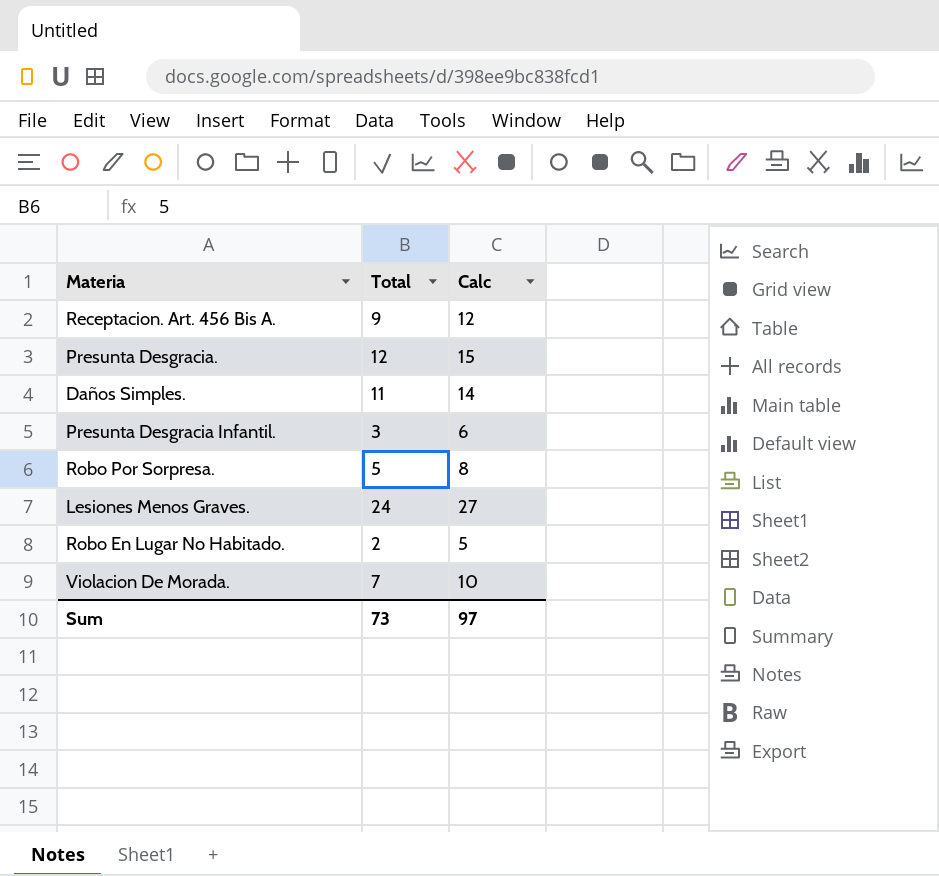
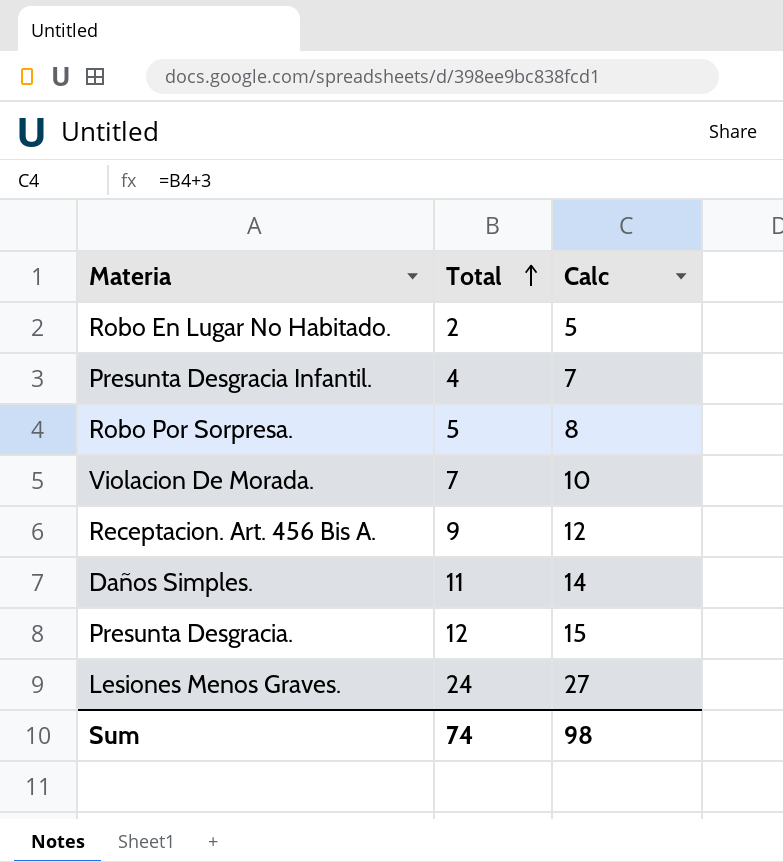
row order: none -> Total ascending
Presunta Desgracia Infantil. | Total: 3 -> 4
Presunta Desgracia Infantil. | Calc: 6 -> 7
Sum | Total: 73 -> 74
Sum | Calc: 97 -> 98

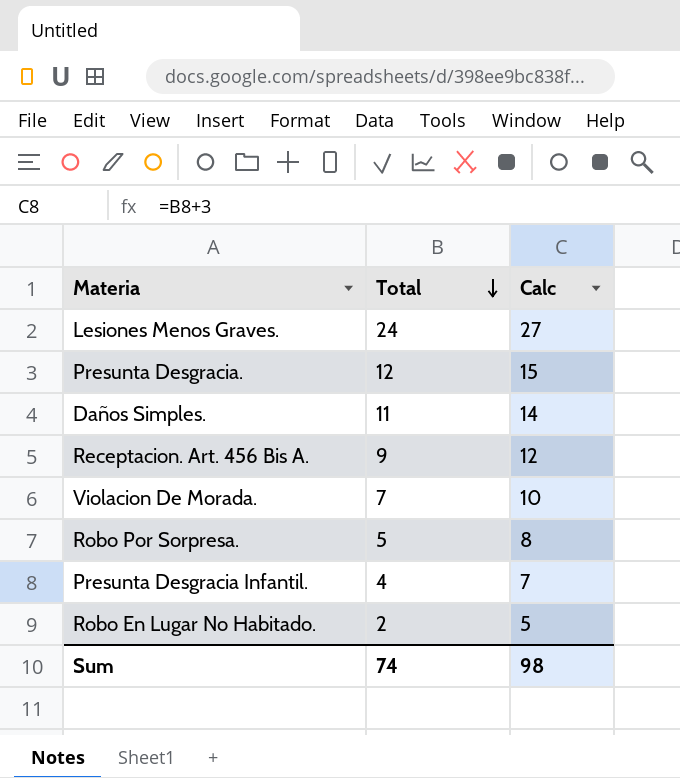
row order: Total ascending -> Total descending

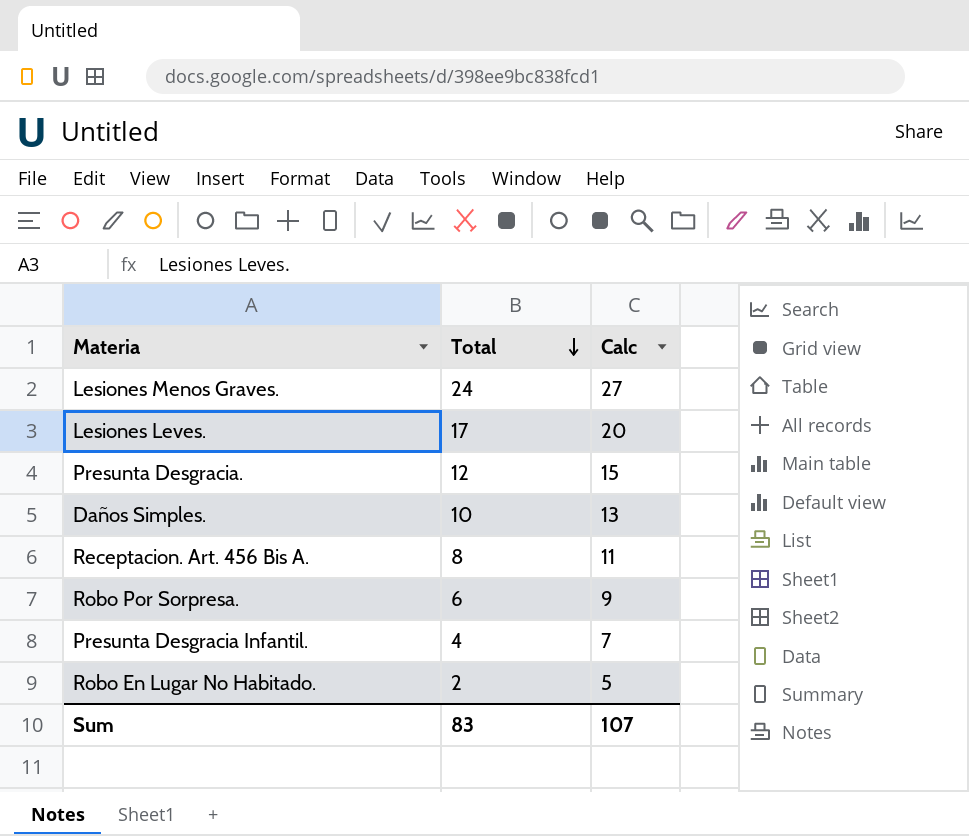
row Violacion De Morada.: 7 | 10 -> none
row Lesiones Leves.: none -> 17 | 20
Daños Simples. | Total: 11 -> 10
Daños Simples. | Calc: 14 -> 13
Receptacion. Art. 456 Bis A. | Total: 9 -> 8
Receptacion. Art. 456 Bis A. | Calc: 12 -> 11
Robo Por Sorpresa. | Total: 5 -> 6
Robo Por Sorpresa. | Calc: 8 -> 9
Sum | Total: 74 -> 83
Sum | Calc: 98 -> 107

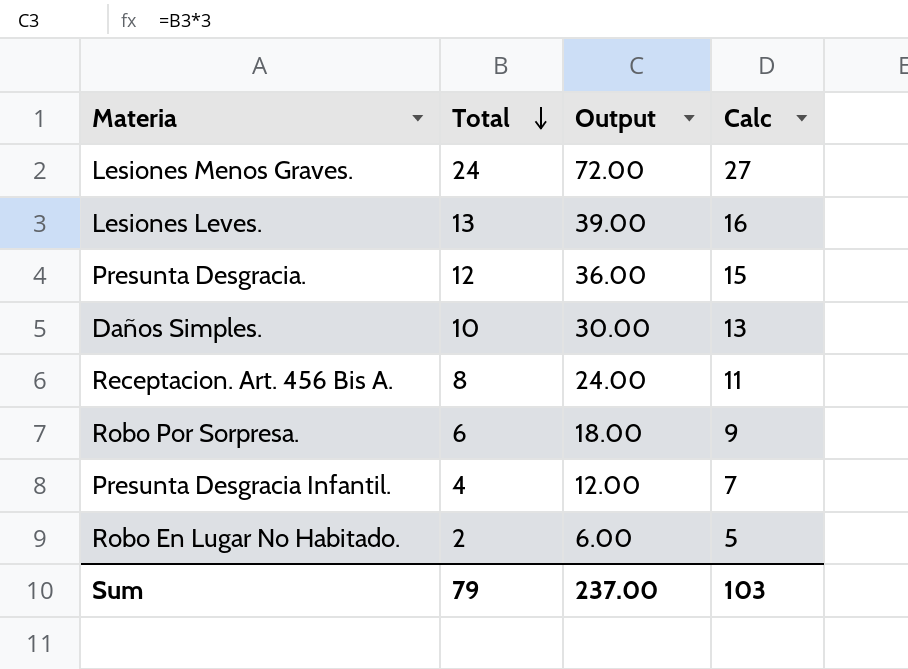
column Output | formula: none -> [Total] * 3
Lesiones Leves. | Total: 17 -> 13
Lesiones Leves. | Calc: 20 -> 16
Sum | Total: 83 -> 79
Sum | Calc: 107 -> 103

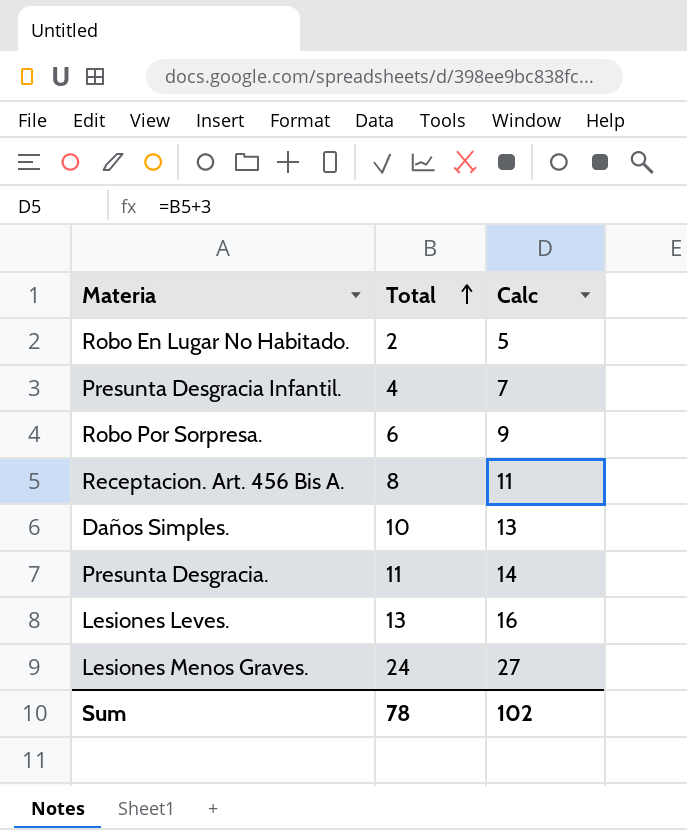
row order: Total descending -> Total ascending
column Output | formula: [Total] * 3 -> none
Presunta Desgracia. | Total: 12 -> 11
Presunta Desgracia. | Calc: 15 -> 14
Sum | Total: 79 -> 78
Sum | Calc: 103 -> 102

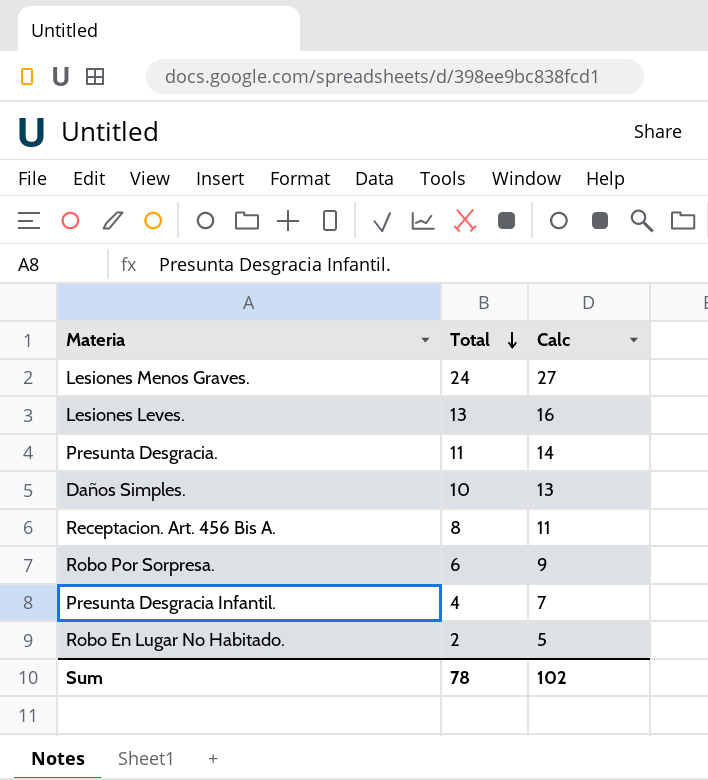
row order: Total ascending -> Total descending

